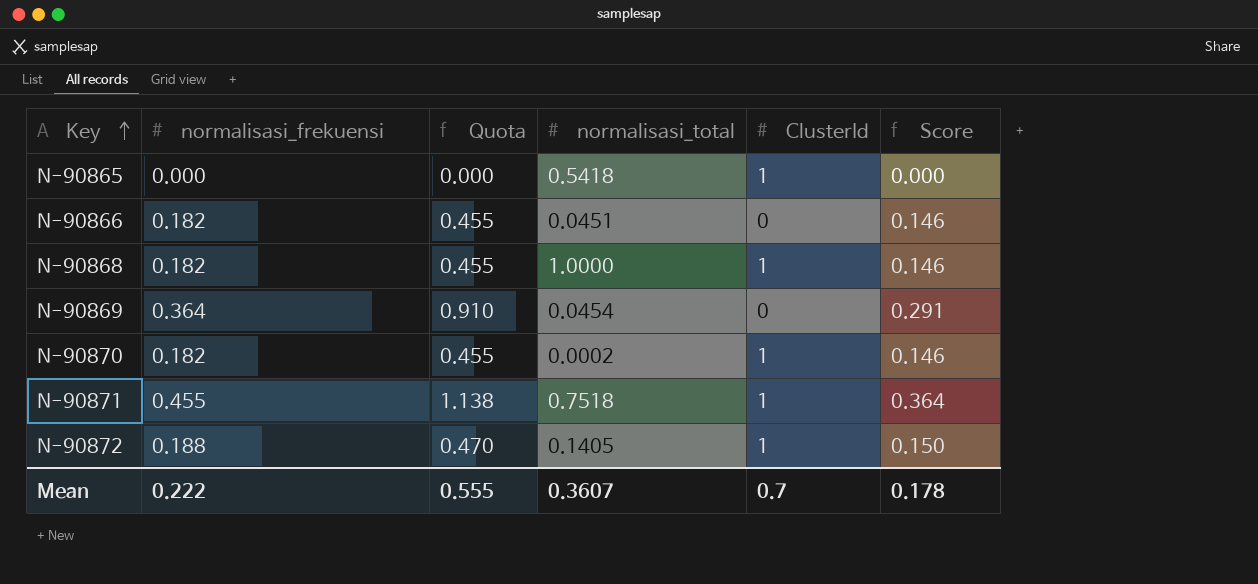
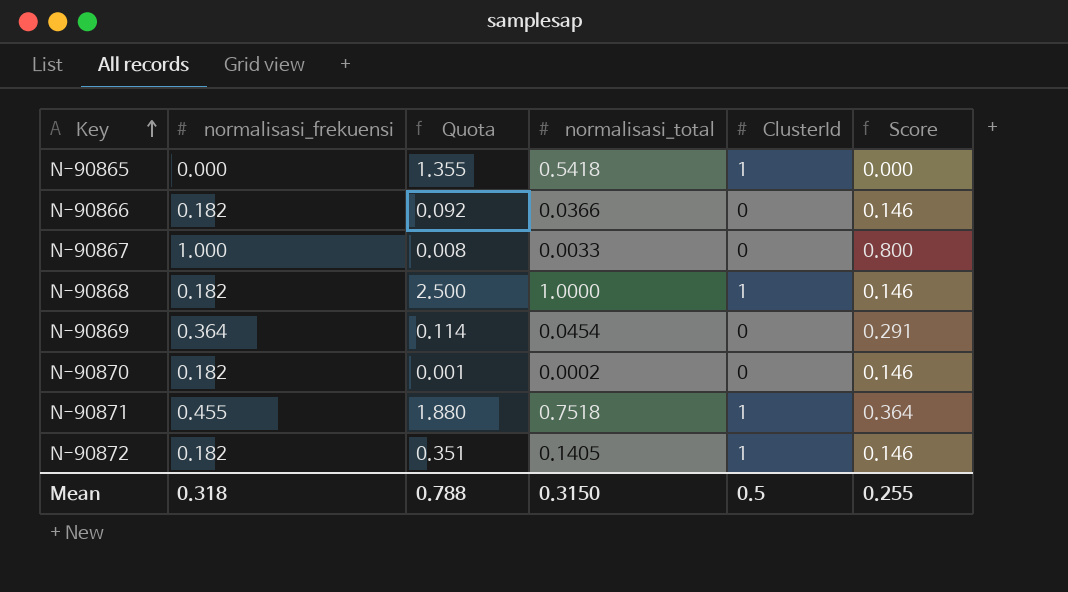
column Quota | formula: [normalisasi_frekuensi] * 2.5 -> [normalisasi_total] * 2.5
N-90866 | normalisasi_total: 0.0451 -> 0.0366
row N-90867: none -> 1.000 | 0.008 | 0.0033 | 0 | 0.800
N-90870 | ClusterId: 1 -> 0
N-90872 | normalisasi_frekuensi: 0.188 -> 0.182
N-90872 | Score: 0.150 -> 0.146
Mean | normalisasi_frekuensi: 0.222 -> 0.318
Mean | Quota: 0.555 -> 0.788
Mean | normalisasi_total: 0.3607 -> 0.3150
Mean | ClusterId: 0.7 -> 0.5
Mean | Score: 0.178 -> 0.255

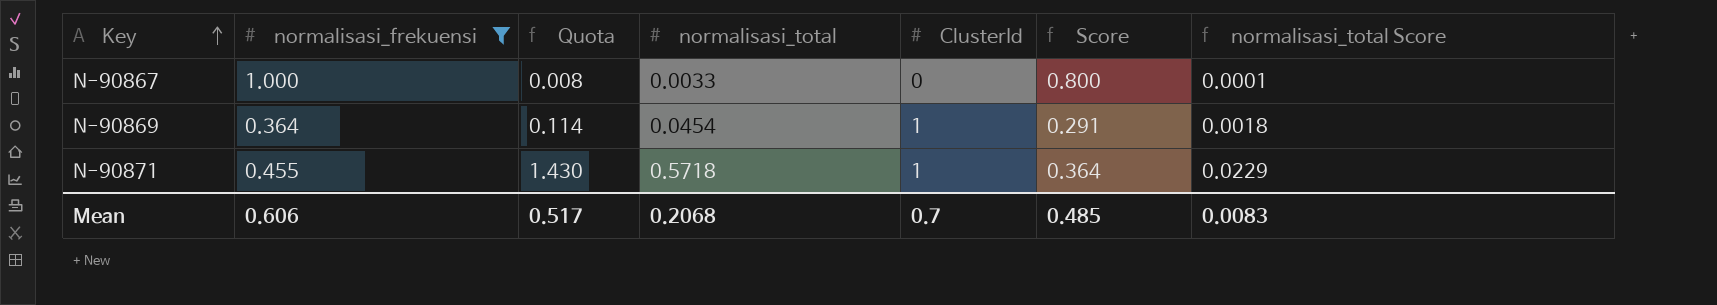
filter: none -> normalisasi_frekuensi >= 0.364
column normalisasi_total Score | formula: none -> [normalisasi_total] * 0.04
N-90869 | ClusterId: 0 -> 1
N-90871 | Quota: 1.880 -> 1.430
N-90871 | normalisasi_total: 0.7518 -> 0.5718
Mean | normalisasi_frekuensi: 0.318 -> 0.606
Mean | Quota: 0.788 -> 0.517
Mean | normalisasi_total: 0.3150 -> 0.2068
Mean | ClusterId: 0.5 -> 0.7
Mean | Score: 0.255 -> 0.485

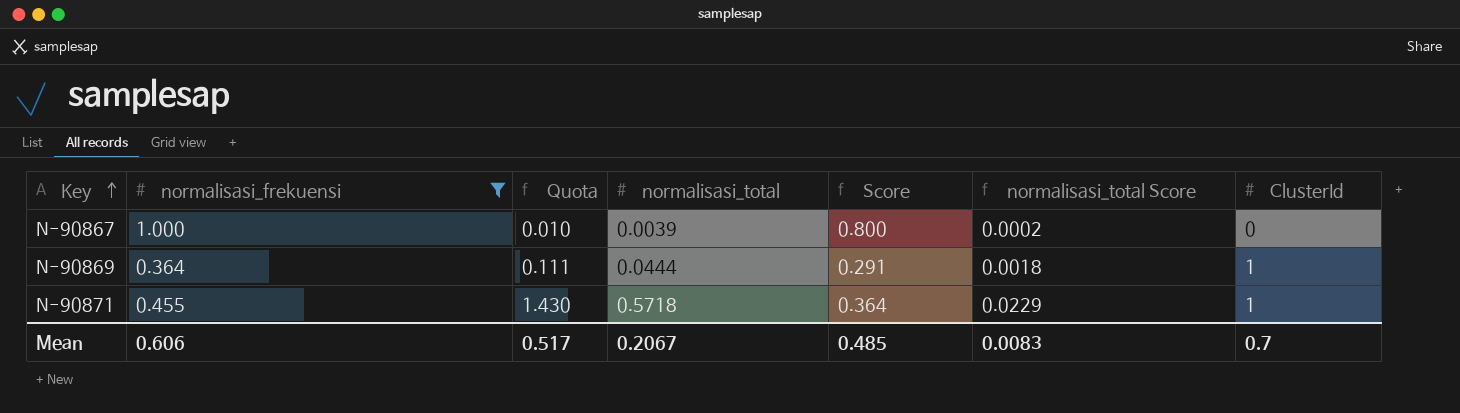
column ClusterId | position: 5 -> 7
N-90867 | Quota: 0.008 -> 0.010
N-90867 | normalisasi_total: 0.0033 -> 0.0039
N-90867 | normalisasi_total Score: 0.0001 -> 0.0002
N-90869 | Quota: 0.114 -> 0.111
N-90869 | normalisasi_total: 0.0454 -> 0.0444
Mean | normalisasi_total: 0.2068 -> 0.2067

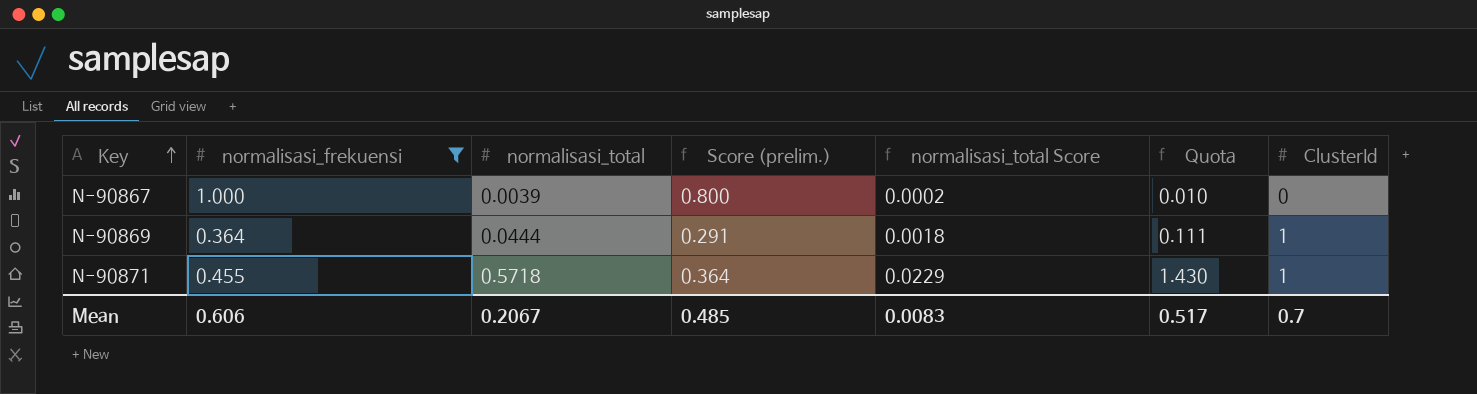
column name: Score -> Score (prelim.)
column Quota | position: 3 -> 6

